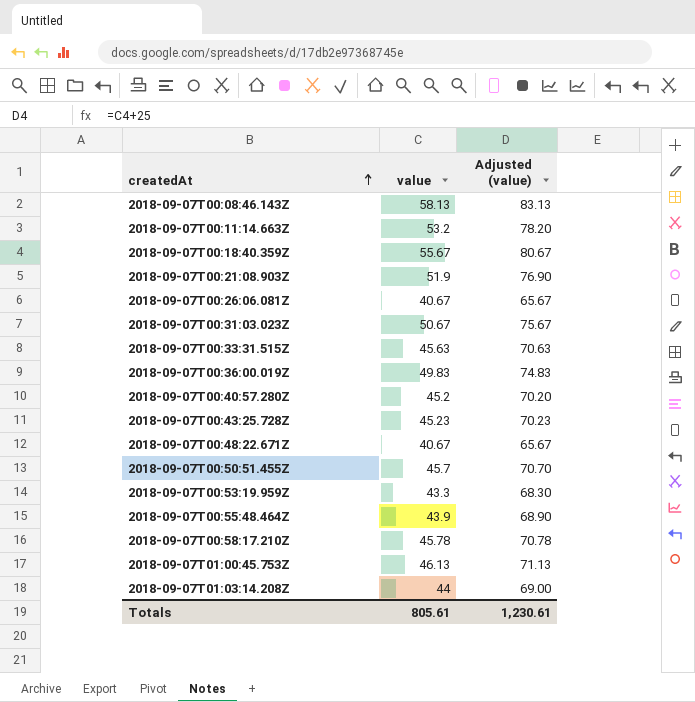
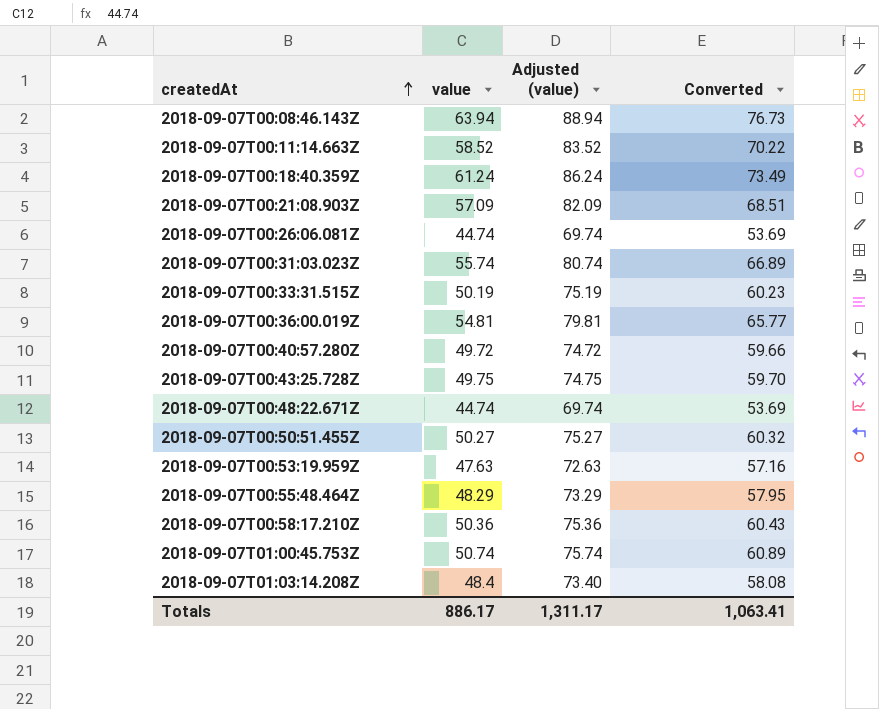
column Converted | formula: none -> [value] * 1.2
2018-09-07T00:08:46.143Z | value: 58.13 -> 63.94
2018-09-07T00:08:46.143Z | Adjusted (value): 83.13 -> 88.94
2018-09-07T00:11:14.663Z | value: 53.2 -> 58.52
2018-09-07T00:11:14.663Z | Adjusted (value): 78.20 -> 83.52
2018-09-07T00:18:40.359Z | value: 55.67 -> 61.24
2018-09-07T00:18:40.359Z | Adjusted (value): 80.67 -> 86.24
2018-09-07T00:21:08.903Z | value: 51.9 -> 57.09
2018-09-07T00:21:08.903Z | Adjusted (value): 76.90 -> 82.09
2018-09-07T00:26:06.081Z | value: 40.67 -> 44.74
2018-09-07T00:26:06.081Z | Adjusted (value): 65.67 -> 69.74
2018-09-07T00:31:03.023Z | value: 50.67 -> 55.74
2018-09-07T00:31:03.023Z | Adjusted (value): 75.67 -> 80.74
2018-09-07T00:33:31.515Z | value: 45.63 -> 50.19
2018-09-07T00:33:31.515Z | Adjusted (value): 70.63 -> 75.19
2018-09-07T00:36:00.019Z | value: 49.83 -> 54.81
2018-09-07T00:36:00.019Z | Adjusted (value): 74.83 -> 79.81
2018-09-07T00:40:57.280Z | value: 45.2 -> 49.72
2018-09-07T00:40:57.280Z | Adjusted (value): 70.20 -> 74.72
2018-09-07T00:43:25.728Z | value: 45.23 -> 49.75
2018-09-07T00:43:25.728Z | Adjusted (value): 70.23 -> 74.75
2018-09-07T00:48:22.671Z | value: 40.67 -> 44.74
2018-09-07T00:48:22.671Z | Adjusted (value): 65.67 -> 69.74
2018-09-07T00:50:51.455Z | value: 45.7 -> 50.27
2018-09-07T00:50:51.455Z | Adjusted (value): 70.70 -> 75.27
2018-09-07T00:53:19.959Z | value: 43.3 -> 47.63
2018-09-07T00:53:19.959Z | Adjusted (value): 68.30 -> 72.63
2018-09-07T00:55:48.464Z | value: 43.9 -> 48.29
2018-09-07T00:55:48.464Z | Adjusted (value): 68.90 -> 73.29
2018-09-07T00:58:17.210Z | value: 45.78 -> 50.36
2018-09-07T00:58:17.210Z | Adjusted (value): 70.78 -> 75.36
2018-09-07T01:00:45.753Z | value: 46.13 -> 50.74
2018-09-07T01:00:45.753Z | Adjusted (value): 71.13 -> 75.74
2018-09-07T01:03:14.208Z | value: 44 -> 48.4
2018-09-07T01:03:14.208Z | Adjusted (value): 69.00 -> 73.40
Totals | value: 805.61 -> 886.17
Totals | Adjusted (value): 1,230.61 -> 1,311.17

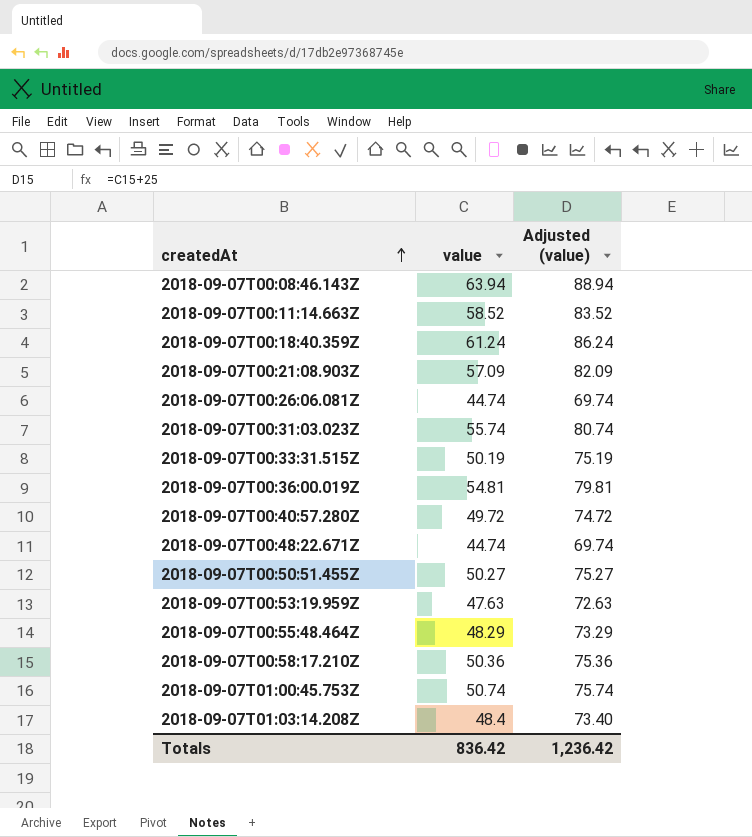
column Converted | formula: [value] * 1.2 -> none
row 2018-09-07T00:43:25.728Z: 49.75 | 74.75 | 59.70 -> none
Totals | value: 886.17 -> 836.42
Totals | Adjusted (value): 1,311.17 -> 1,236.42

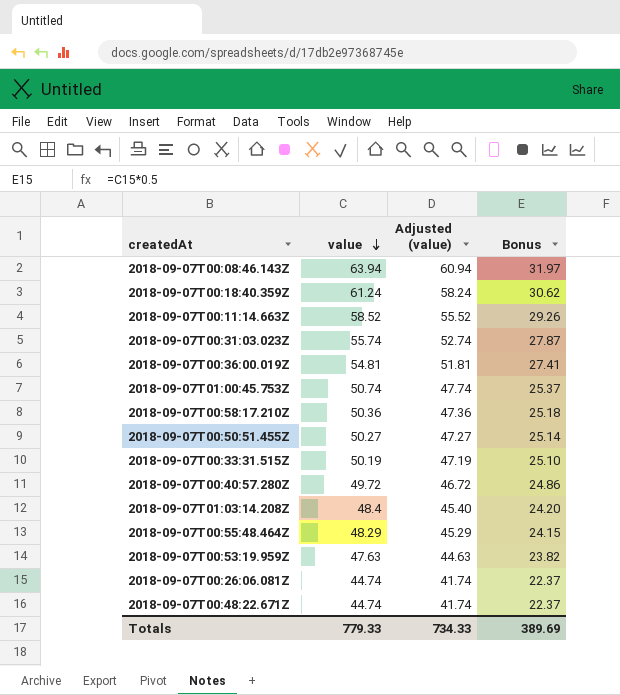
row order: createdAt ascending -> value descending
column Adjusted (value) | formula: [value] + 25 -> [value] - 3
column Bonus | formula: none -> [value] * 0.5
row 2018-09-07T00:21:08.903Z: 57.09 | 82.09 -> none
Totals | value: 836.42 -> 779.33
Totals | Adjusted (value): 1,236.42 -> 734.33

